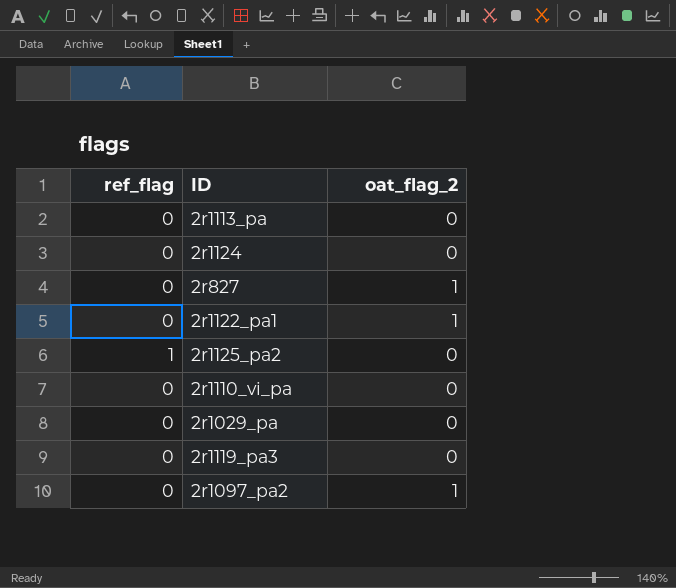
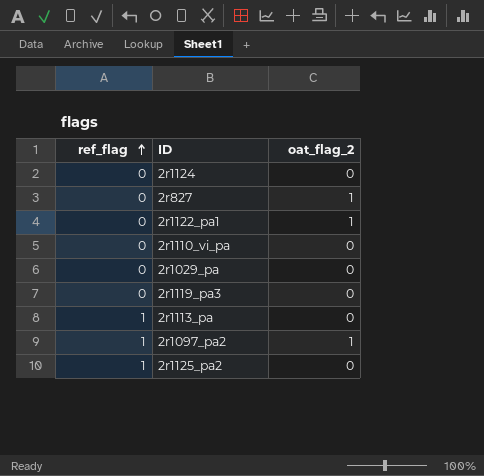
row order: none -> ref_flag ascending
2r1113_pa | ref_flag: 0 -> 1
2r1097_pa2 | ref_flag: 0 -> 1

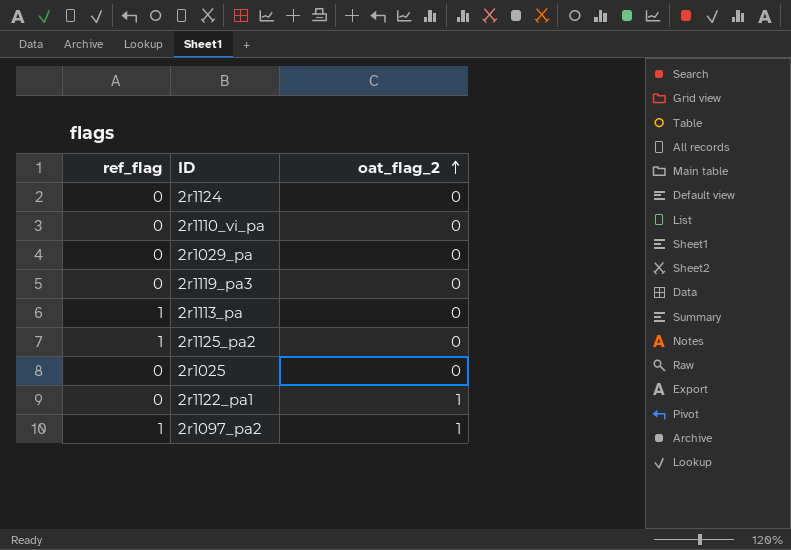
row order: ref_flag ascending -> oat_flag_2 ascending
row 2r827: 0 | 1 -> none
row 2r1025: none -> 0 | 0

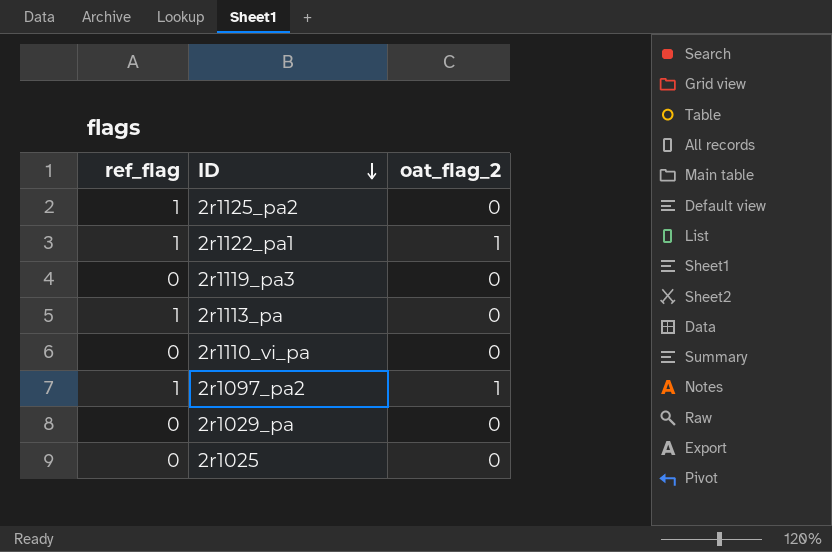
row order: oat_flag_2 ascending -> ID descending
row 2r1124: 0 | 0 -> none
2r1122_pa1 | ref_flag: 0 -> 1

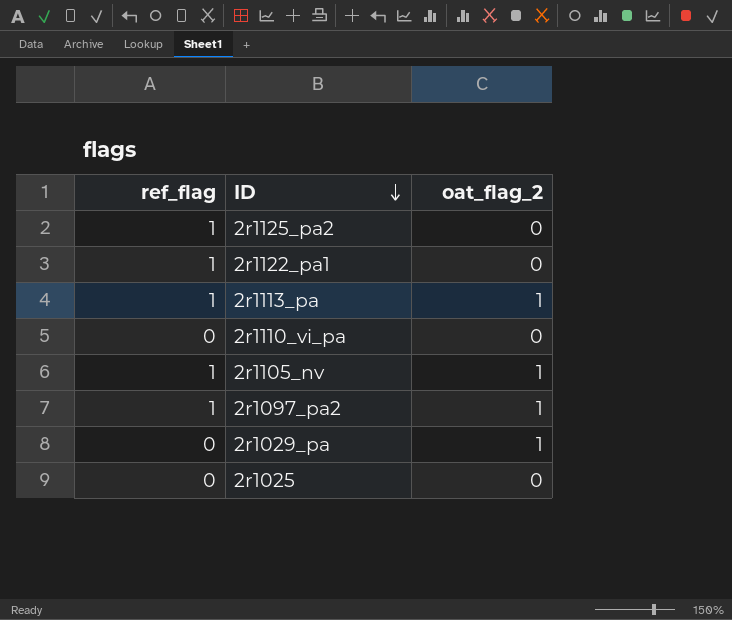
row 2r1119_pa3: 0 | 0 -> none
2r1122_pa1 | oat_flag_2: 1 -> 0
2r1113_pa | oat_flag_2: 0 -> 1
row 2r1105_nv: none -> 1 | 1
2r1029_pa | oat_flag_2: 0 -> 1

